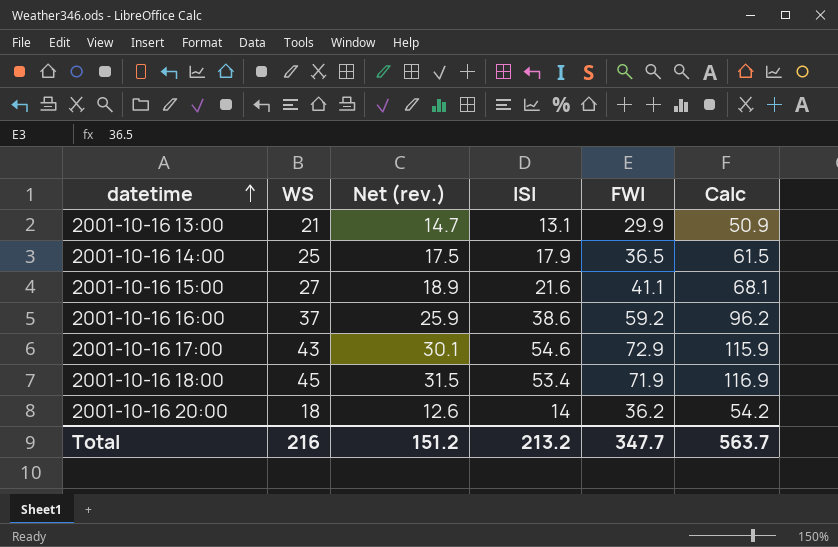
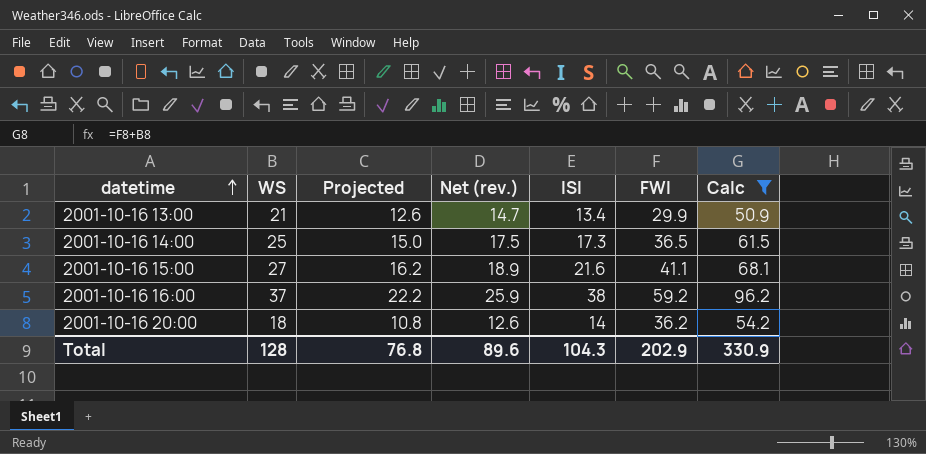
filter: none -> Calc <= 96.2
column Projected | formula: none -> [WS] * 0.6
2001-10-16 13:00 | ISI: 13.1 -> 13.4
2001-10-16 14:00 | ISI: 17.9 -> 17.3
2001-10-16 16:00 | ISI: 38.6 -> 38
Total | WS: 216 -> 128
Total | Net (rev.): 151.2 -> 89.6
Total | ISI: 213.2 -> 104.3
Total | FWI: 347.7 -> 202.9
Total | Calc: 563.7 -> 330.9

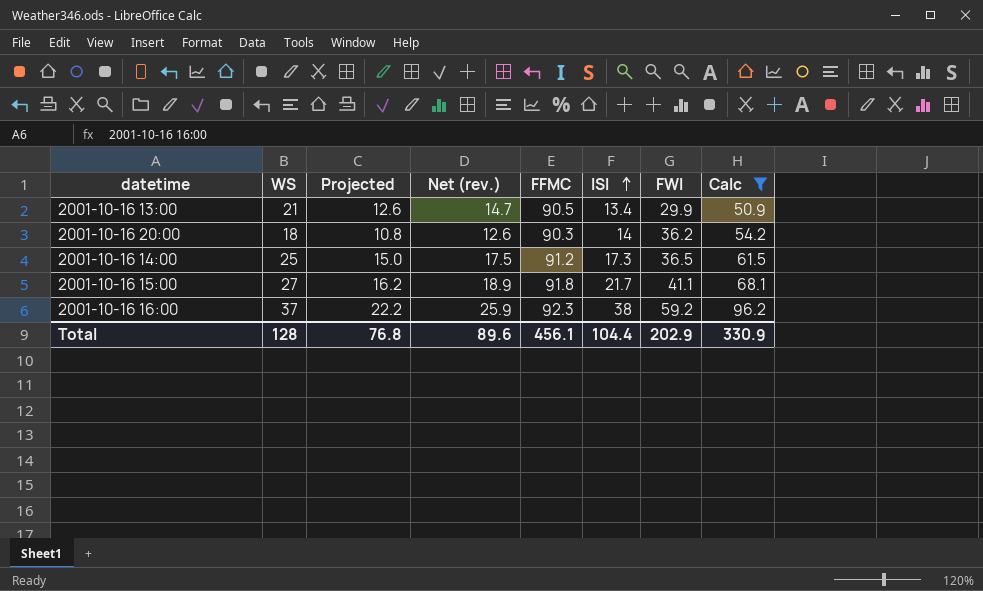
row order: datetime ascending -> ISI ascending
column FFMC | position: none -> 5
2001-10-16 15:00 | ISI: 21.6 -> 21.7
Total | ISI: 104.3 -> 104.4

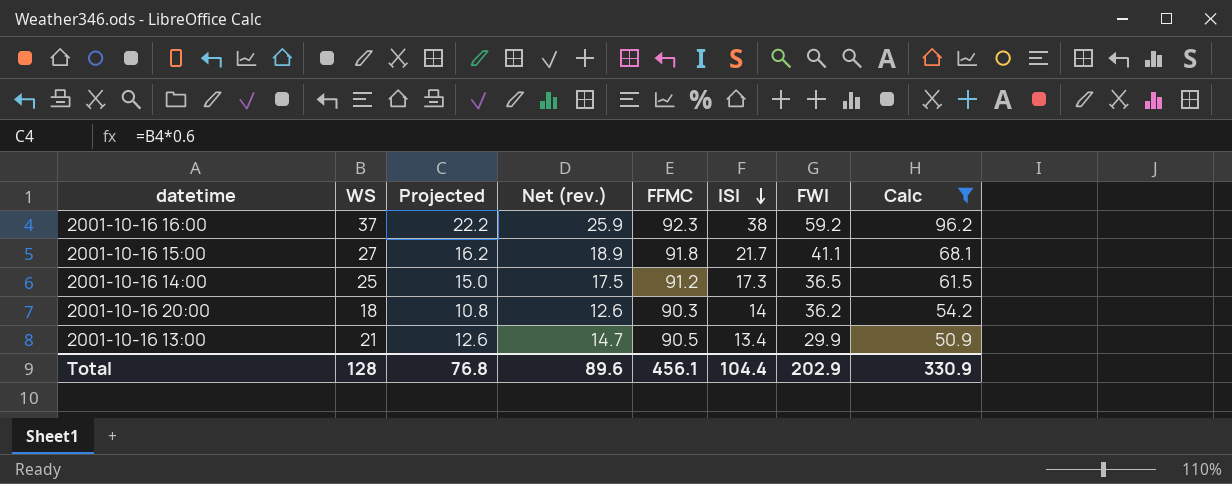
row order: ISI ascending -> ISI descending

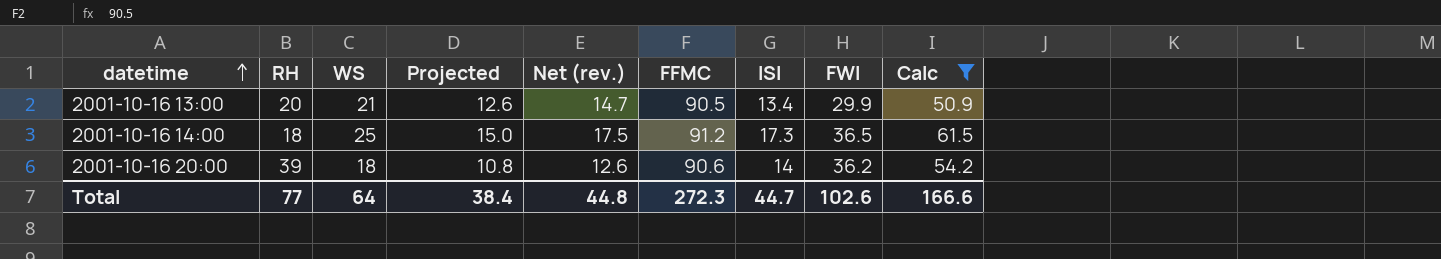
row order: ISI descending -> datetime ascending
column RH | position: none -> 2
row 2001-10-16 16:00: 37 | 22.2 | 25.9 | 92.3 | 38 | 59.2 | 96.2 -> none
row 2001-10-16 15:00: 27 | 16.2 | 18.9 | 91.8 | 21.7 | 41.1 | 68.1 -> none
2001-10-16 20:00 | FFMC: 90.3 -> 90.6
Total | WS: 128 -> 64
Total | Projected: 76.8 -> 38.4
Total | Net (rev.): 89.6 -> 44.8
Total | FFMC: 456.1 -> 272.3
Total | ISI: 104.4 -> 44.7
Total | FWI: 202.9 -> 102.6
Total | Calc: 330.9 -> 166.6

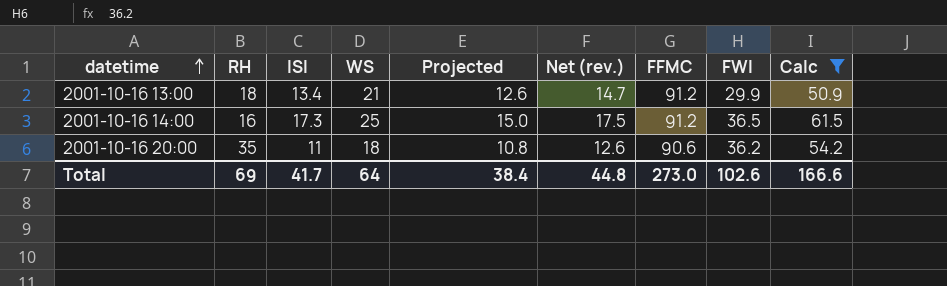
column ISI | position: 7 -> 3
2001-10-16 13:00 | RH: 20 -> 18
2001-10-16 13:00 | FFMC: 90.5 -> 91.2
2001-10-16 14:00 | RH: 18 -> 16
2001-10-16 20:00 | RH: 39 -> 35
2001-10-16 20:00 | ISI: 14 -> 11
Total | RH: 77 -> 69
Total | ISI: 44.7 -> 41.7
Total | FFMC: 272.3 -> 273.0

